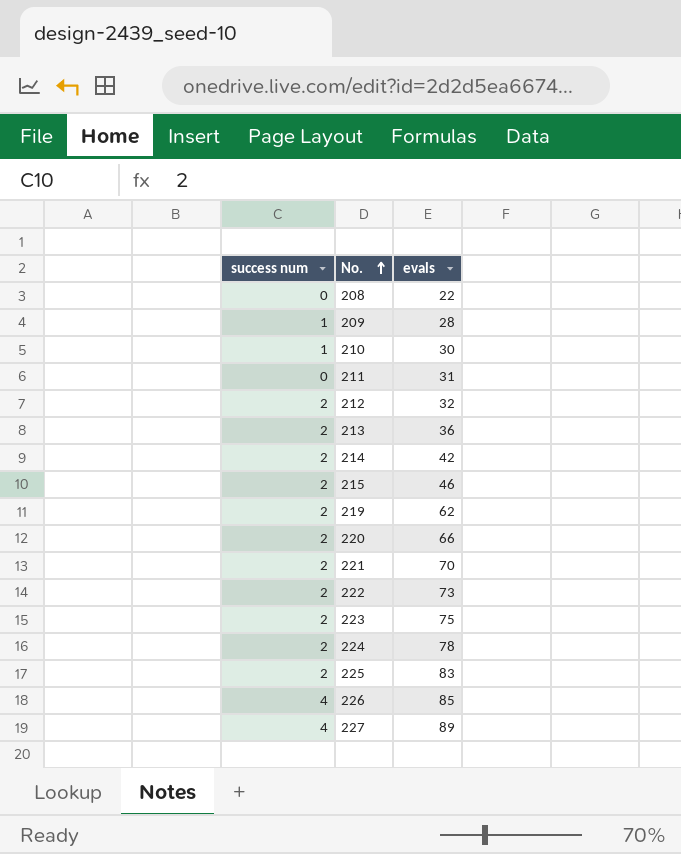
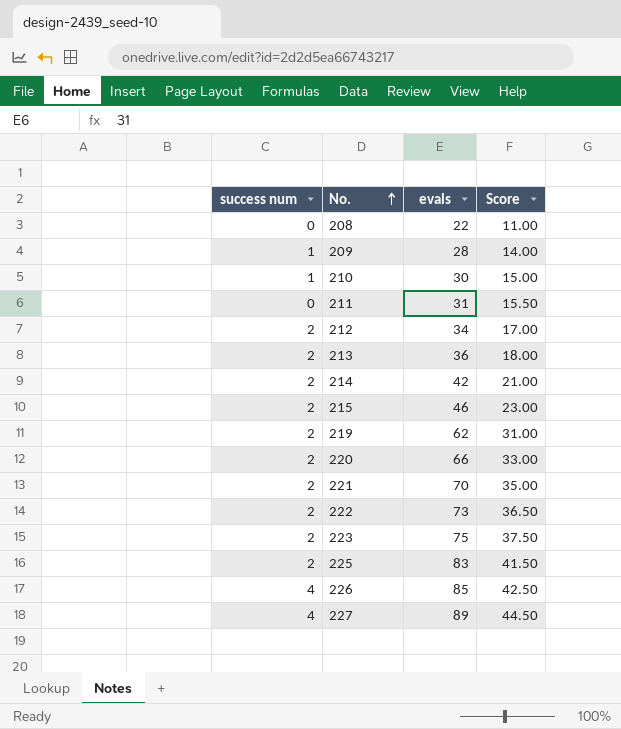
column Score | formula: none -> [evals] * 0.5
row 224: 2 | 78 -> none
212 | evals: 32 -> 34

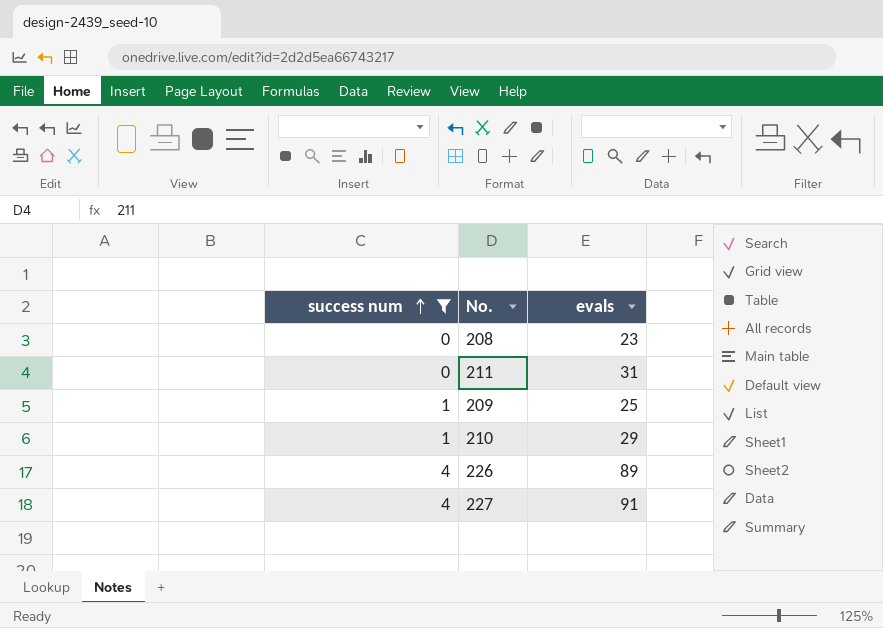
filter: none -> success num != 2
row order: No. ascending -> success num ascending
column Score | formula: [evals] * 0.5 -> none
208 | evals: 22 -> 23
209 | evals: 28 -> 25
210 | evals: 30 -> 29
226 | evals: 85 -> 89
227 | evals: 89 -> 91

